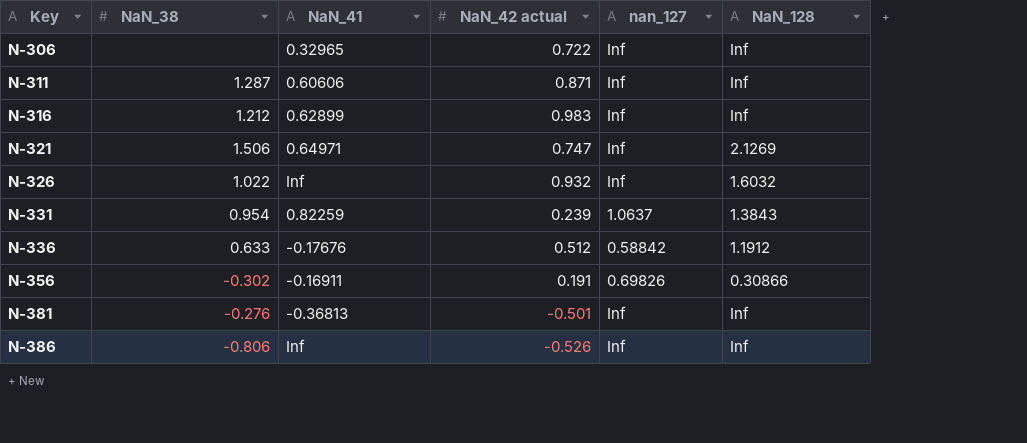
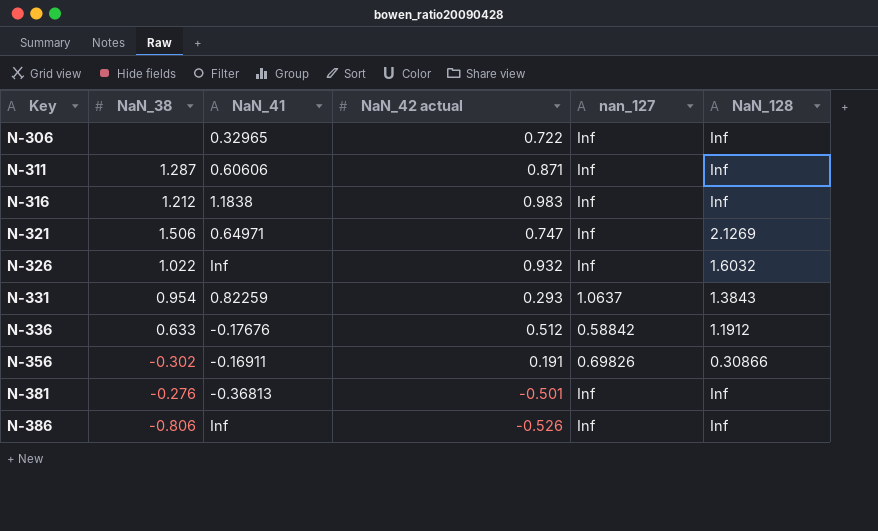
N-316 | NaN_41: 0.62899 -> 1.1838
N-331 | NaN_42 actual: 0.239 -> 0.293

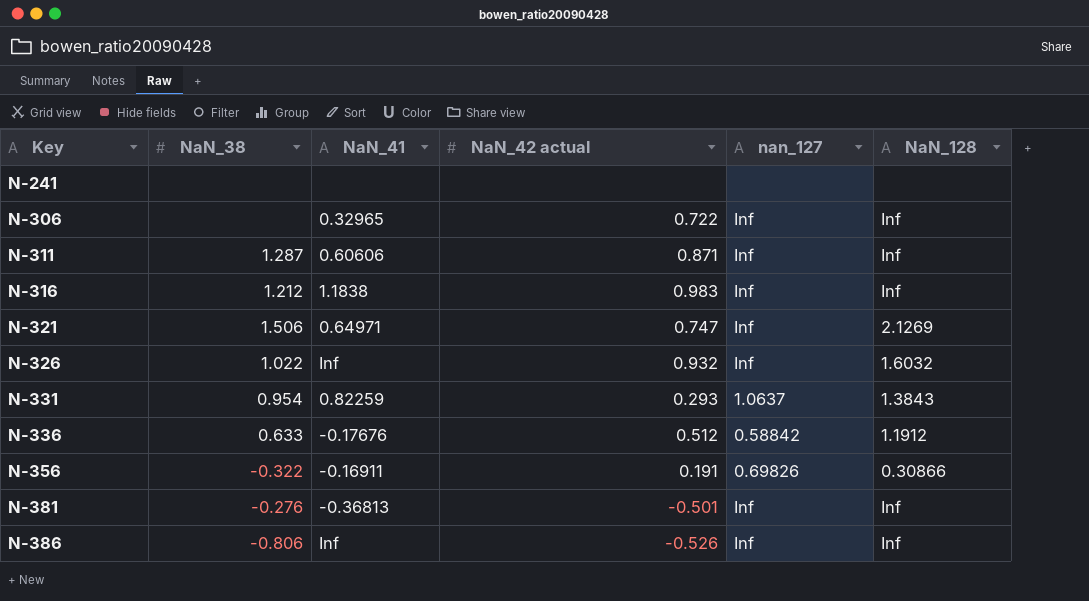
row N-241: none -> none | none | none | none | none
N-356 | NaN_38: -0.302 -> -0.322

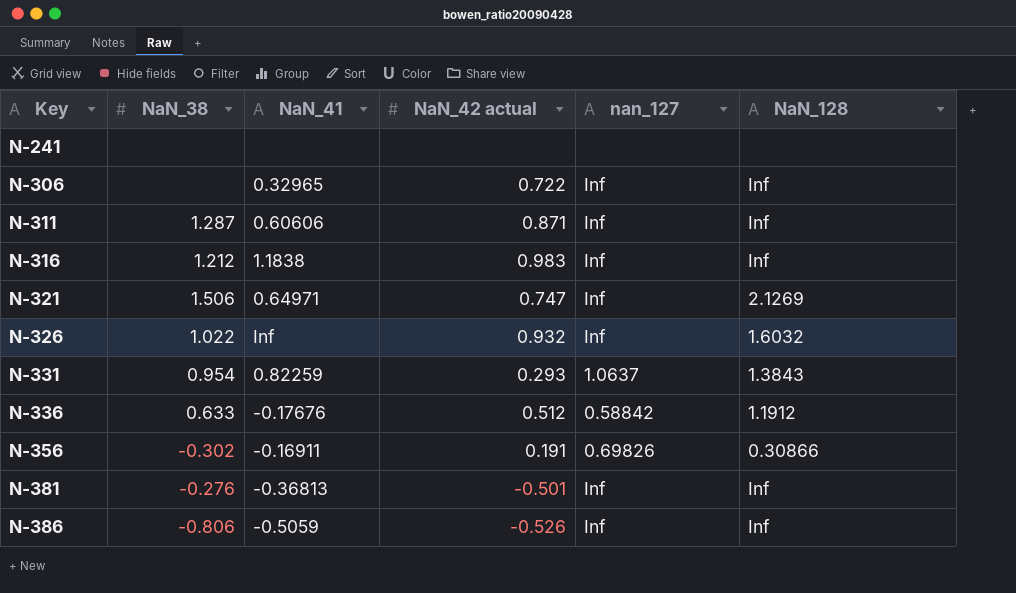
N-356 | NaN_38: -0.322 -> -0.302
N-386 | NaN_41: Inf -> -0.5059

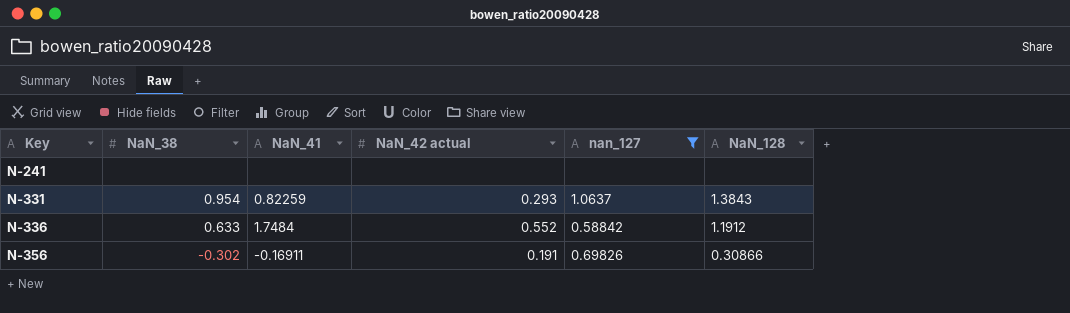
filter: none -> nan_127 != Inf
N-336 | NaN_41: -0.17676 -> 1.7484
N-336 | NaN_42 actual: 0.512 -> 0.552

